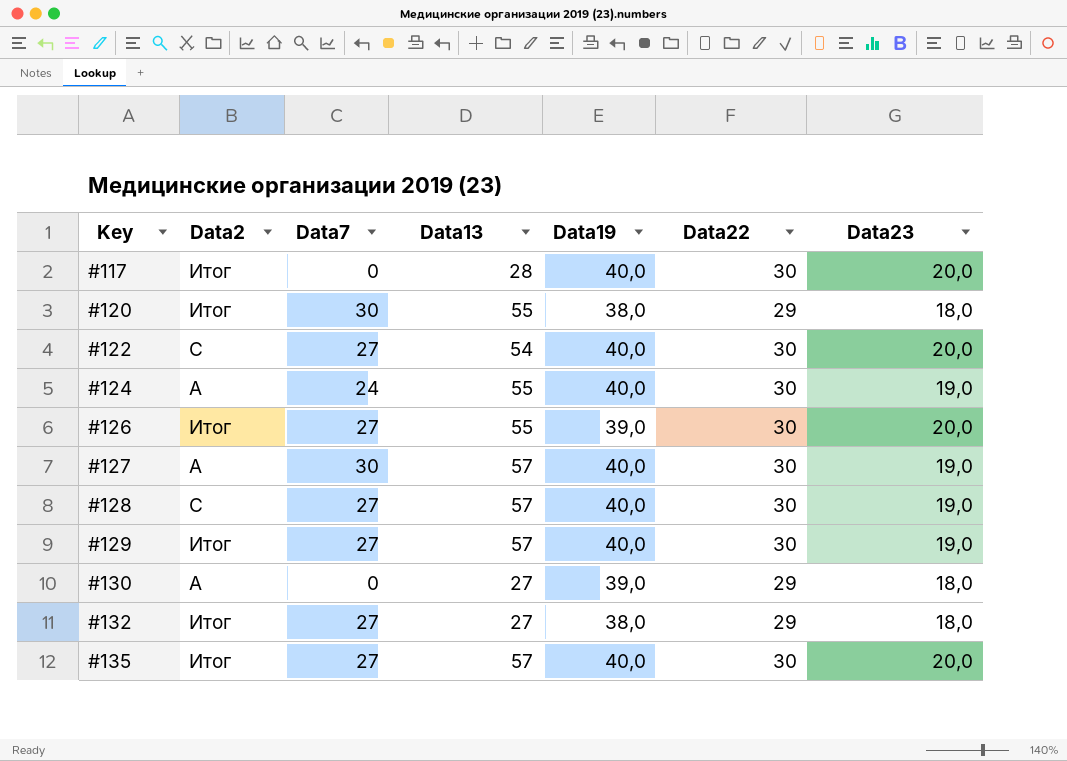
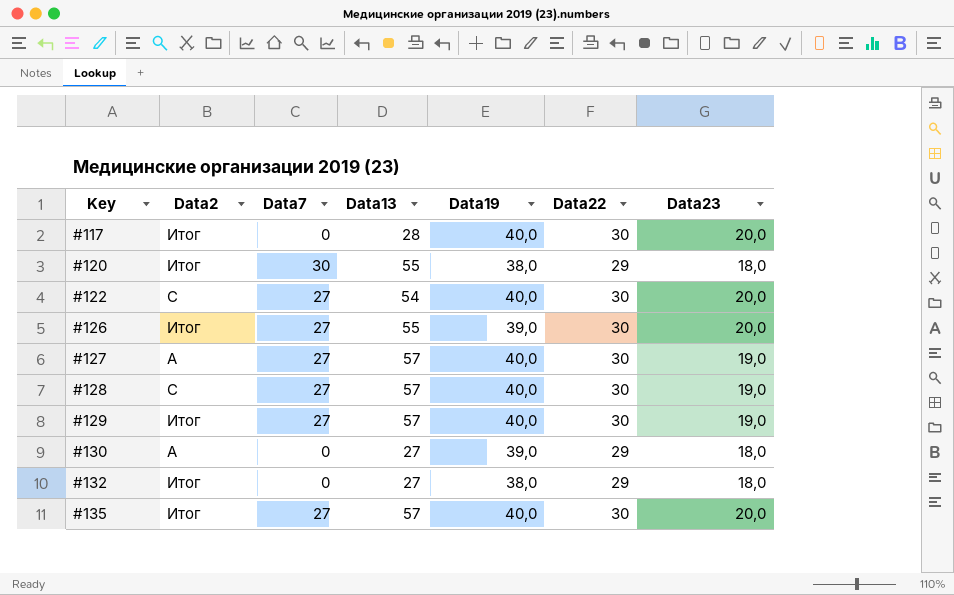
row #124: А | 24 | 55 | 40,0 | 30 | 19,0 -> none
#127 | Data7: 30 -> 27
#132 | Data7: 27 -> 0

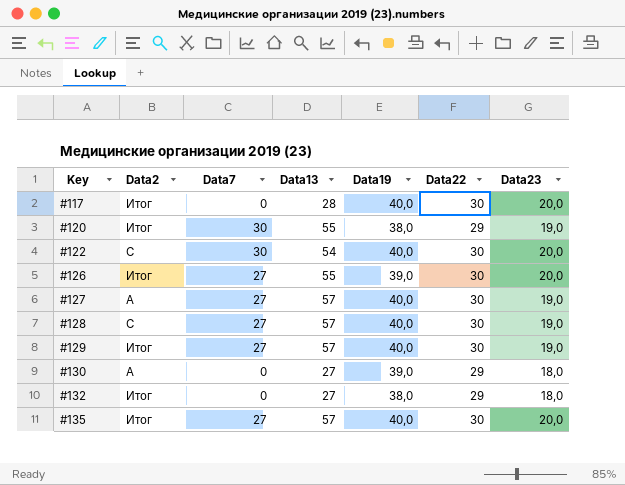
#120 | Data23: 18,0 -> 19,0
#122 | Data7: 27 -> 30

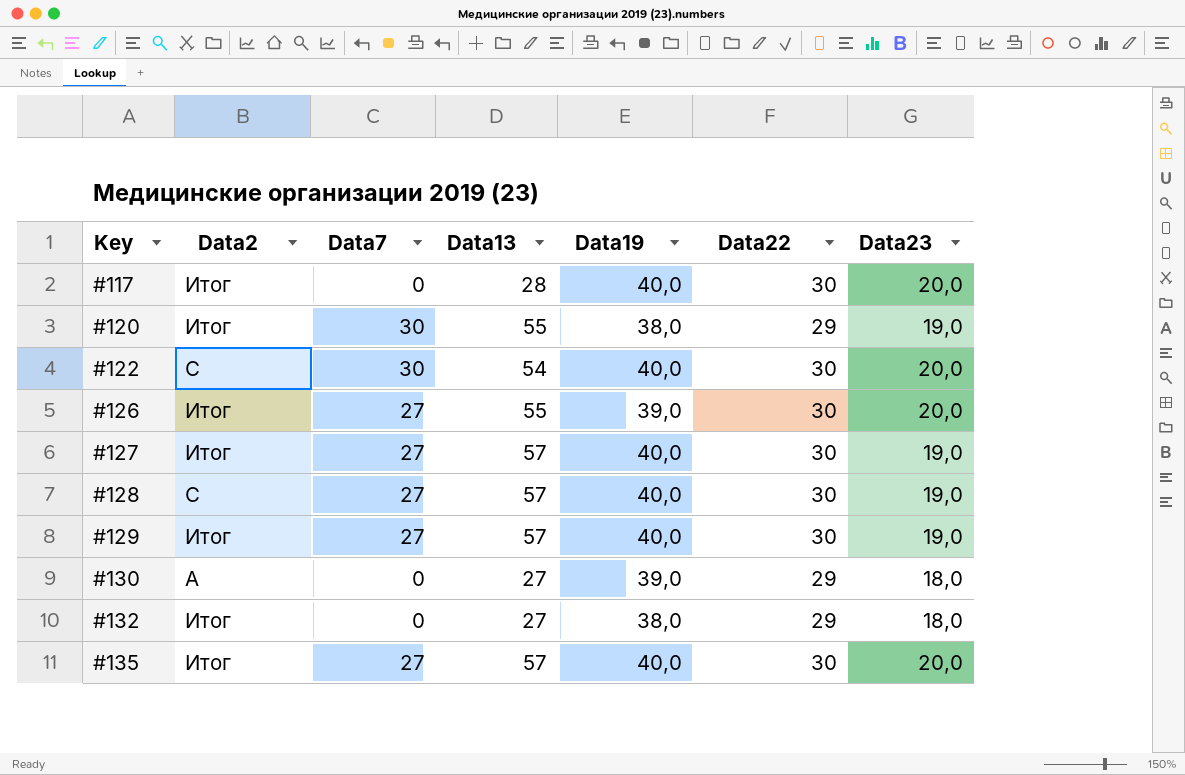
#127 | Data2: А -> Итог

